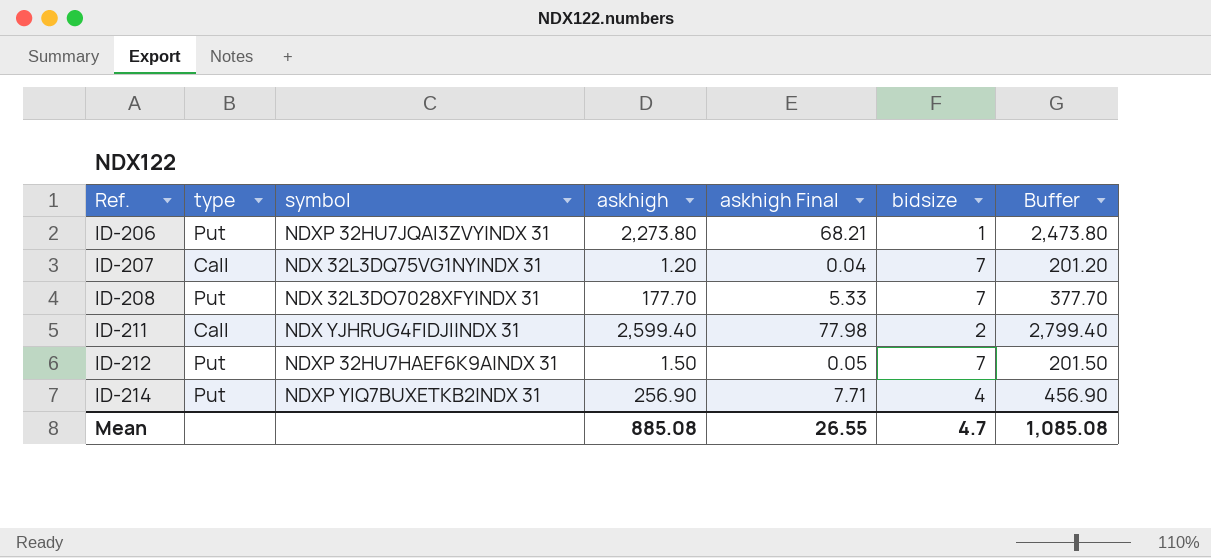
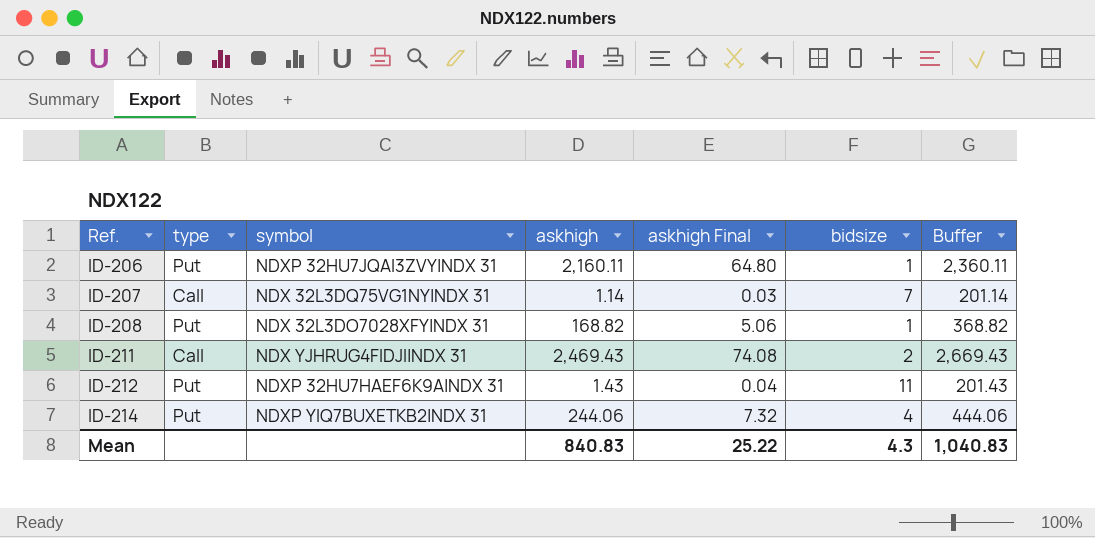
ID-206 | askhigh: 2,273.80 -> 2,160.11
ID-206 | askhigh Final: 68.21 -> 64.80
ID-206 | Buffer: 2,473.80 -> 2,360.11
ID-207 | askhigh: 1.20 -> 1.14
ID-207 | askhigh Final: 0.04 -> 0.03
ID-207 | Buffer: 201.20 -> 201.14
ID-208 | askhigh: 177.70 -> 168.82
ID-208 | askhigh Final: 5.33 -> 5.06
ID-208 | bidsize: 7 -> 1
ID-208 | Buffer: 377.70 -> 368.82
ID-211 | askhigh: 2,599.40 -> 2,469.43
ID-211 | askhigh Final: 77.98 -> 74.08
ID-211 | Buffer: 2,799.40 -> 2,669.43
ID-212 | askhigh: 1.50 -> 1.43
ID-212 | askhigh Final: 0.05 -> 0.04
ID-212 | bidsize: 7 -> 11
ID-212 | Buffer: 201.50 -> 201.43
ID-214 | askhigh: 256.90 -> 244.06
ID-214 | askhigh Final: 7.71 -> 7.32
ID-214 | Buffer: 456.90 -> 444.06
Mean | askhigh: 885.08 -> 840.83
Mean | askhigh Final: 26.55 -> 25.22
Mean | bidsize: 4.7 -> 4.3
Mean | Buffer: 1,085.08 -> 1,040.83

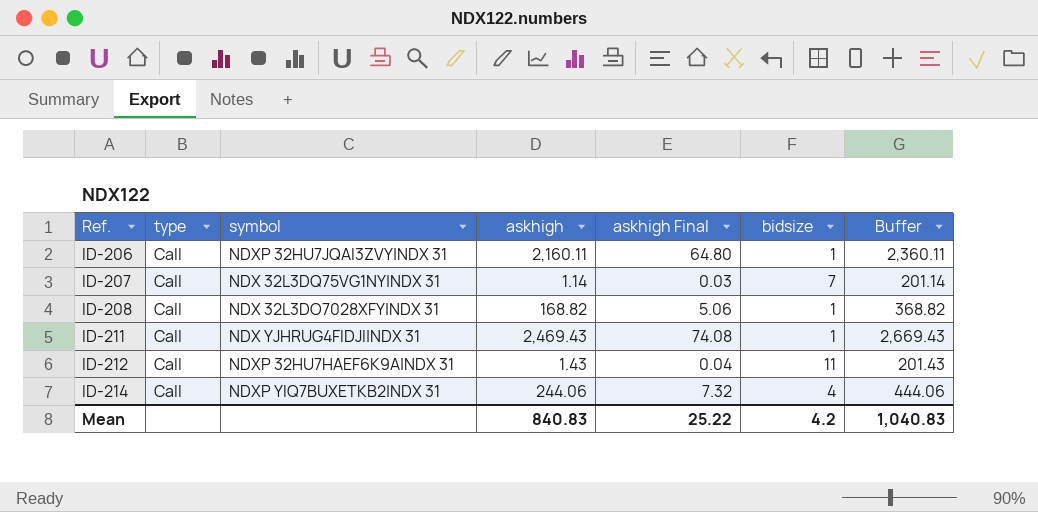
ID-206 | type: Put -> Call
ID-208 | type: Put -> Call
ID-211 | bidsize: 2 -> 1
ID-212 | type: Put -> Call
ID-214 | type: Put -> Call
Mean | bidsize: 4.3 -> 4.2

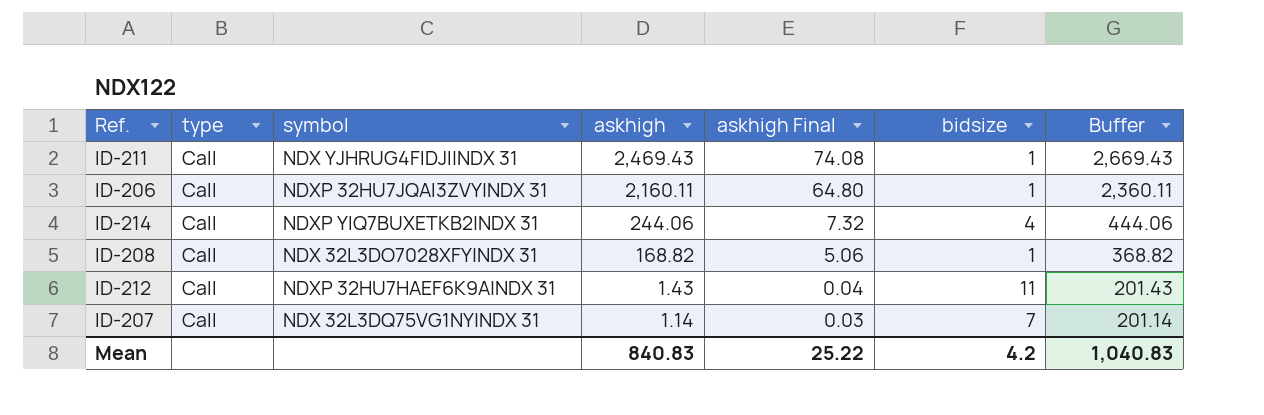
row order: Ref. ascending -> askhigh descending

